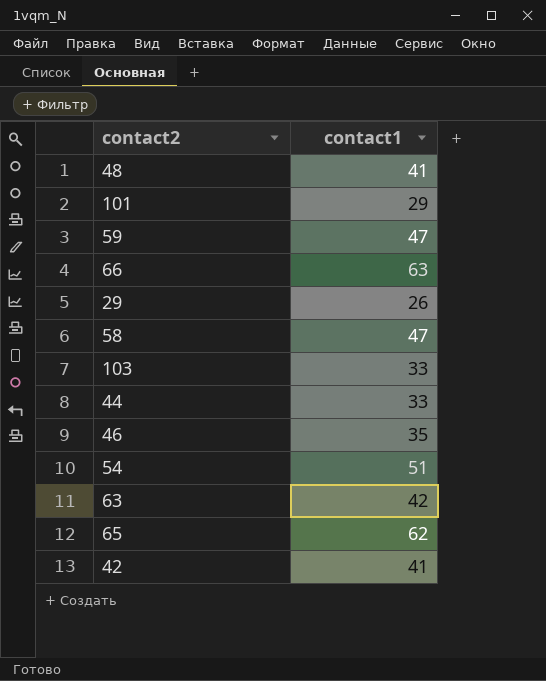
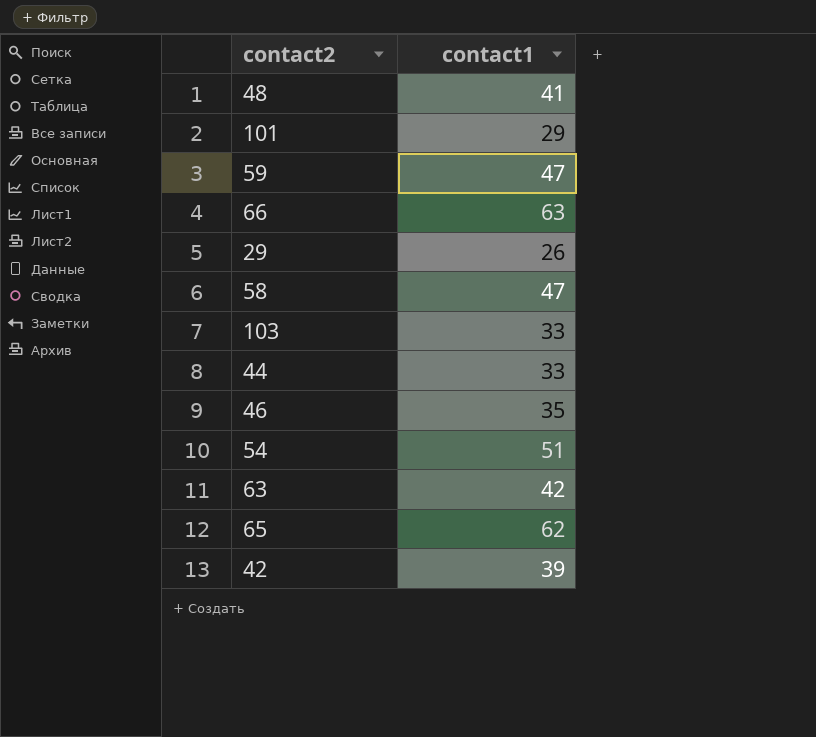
42 | contact1: 41 -> 39

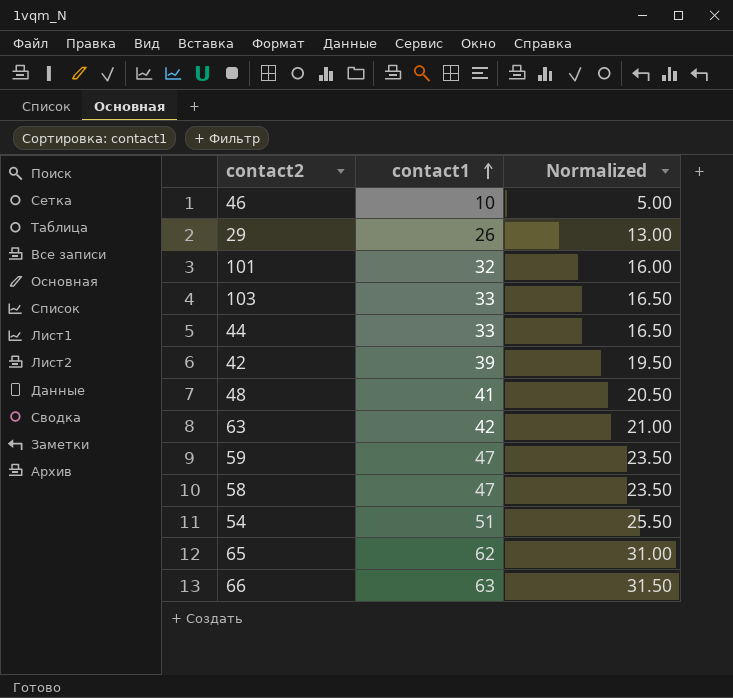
row order: none -> contact1 ascending
column Normalized | formula: none -> [contact1] * 0.5
46 | contact1: 35 -> 10
101 | contact1: 29 -> 32

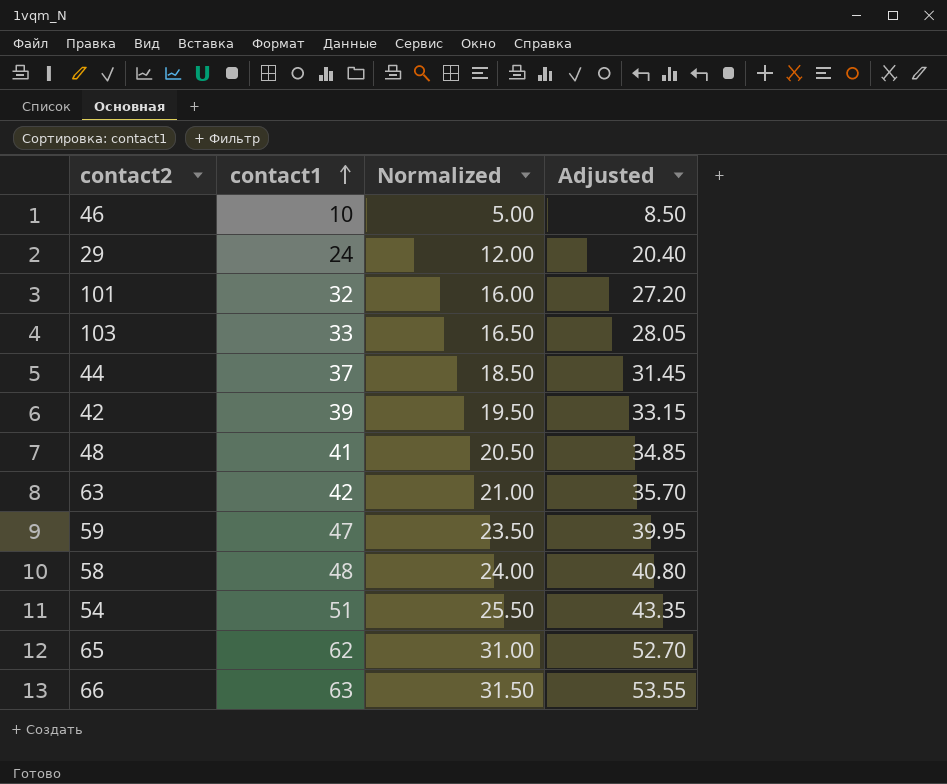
column Adjusted | formula: none -> [contact1] * 0.85
29 | contact1: 26 -> 24
29 | Normalized: 13.00 -> 12.00
44 | contact1: 33 -> 37
44 | Normalized: 16.50 -> 18.50
58 | contact1: 47 -> 48
58 | Normalized: 23.50 -> 24.00

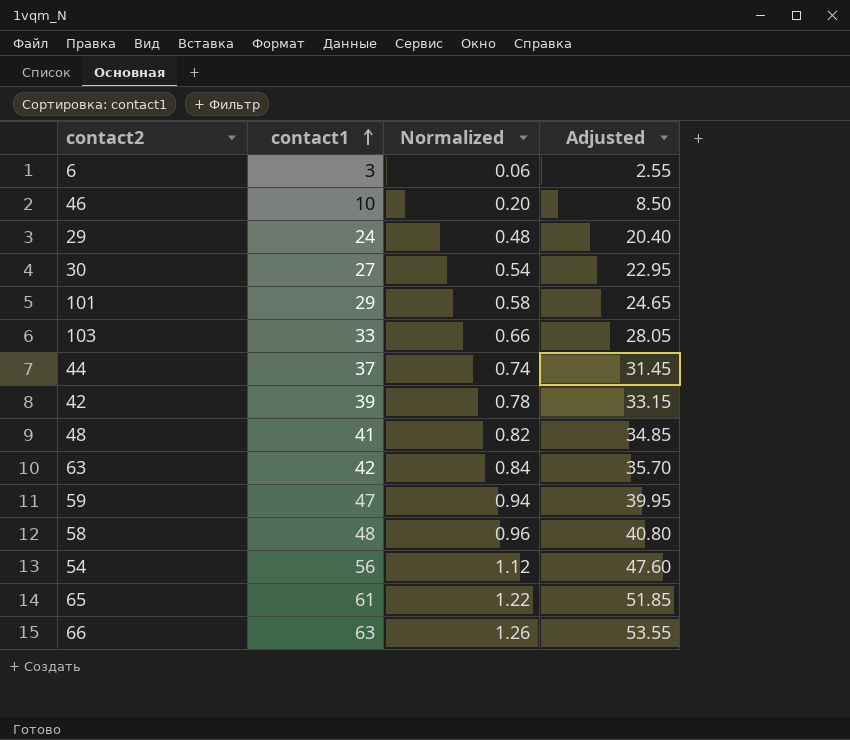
column Normalized | formula: [contact1] * 0.5 -> [contact1] * 0.02
row 6: none -> 3 | 0.06 | 2.55
row 30: none -> 27 | 0.54 | 22.95
101 | contact1: 32 -> 29
101 | Adjusted: 27.20 -> 24.65
54 | contact1: 51 -> 56
54 | Adjusted: 43.35 -> 47.60
65 | contact1: 62 -> 61
65 | Adjusted: 52.70 -> 51.85

